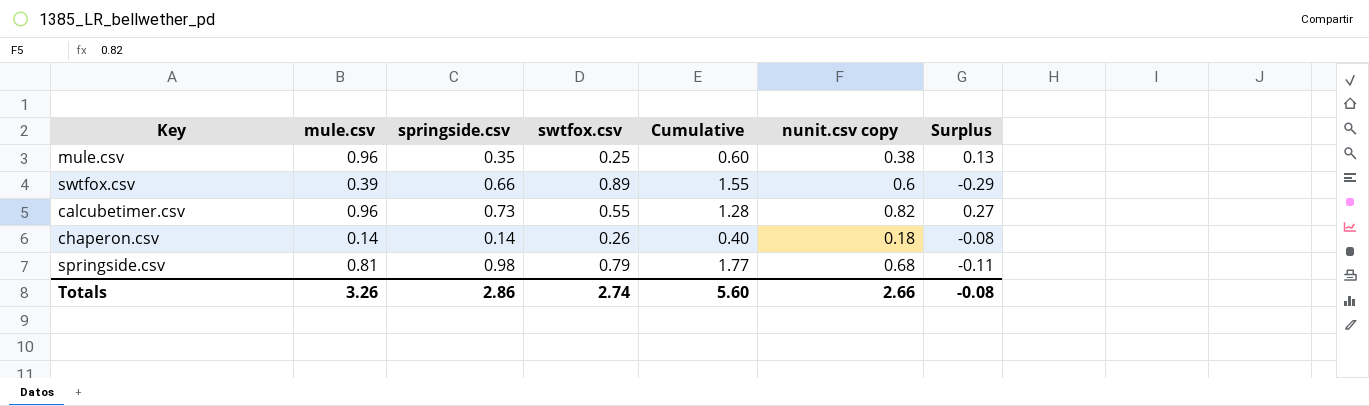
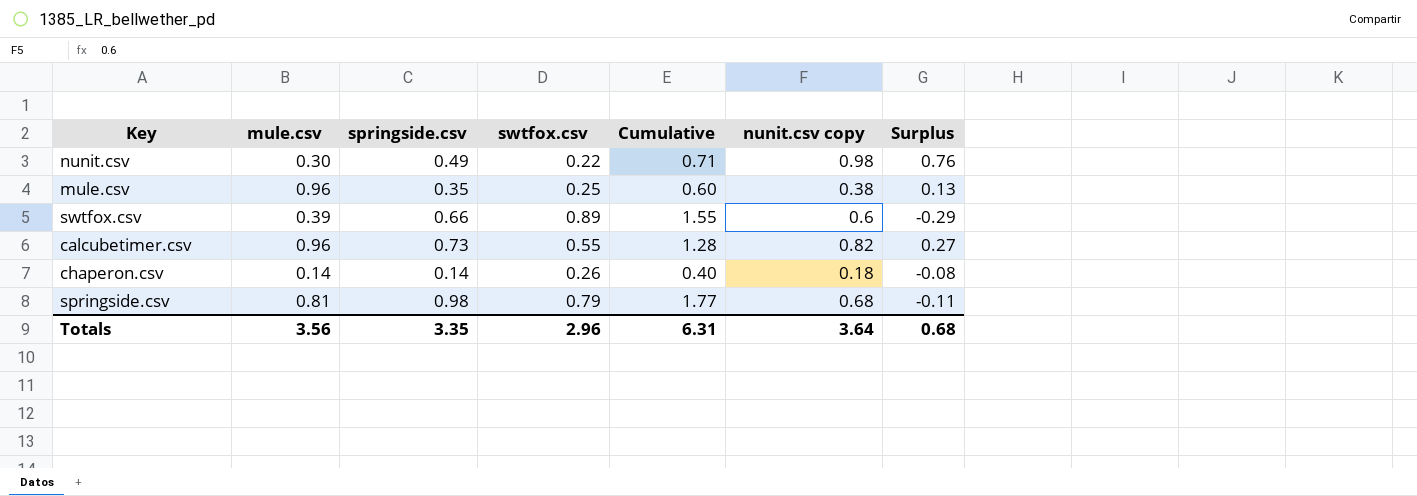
row nunit.csv: none -> 0.30 | 0.49 | 0.22 | 0.71 | 0.98 | 0.76
Totals | mule.csv: 3.26 -> 3.56
Totals | springside.csv: 2.86 -> 3.35
Totals | swtfox.csv: 2.74 -> 2.96
Totals | Cumulative: 5.60 -> 6.31
Totals | nunit.csv copy: 2.66 -> 3.64
Totals | Surplus: -0.08 -> 0.68

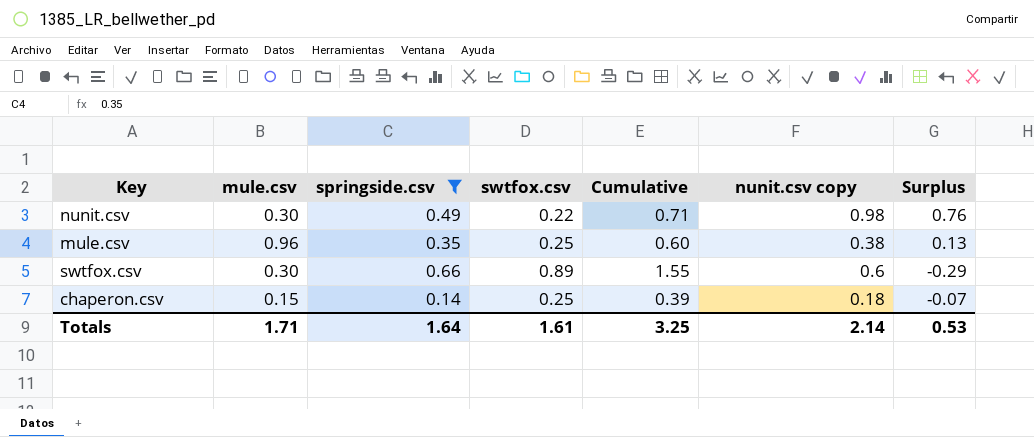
filter: none -> springside.csv <= 0.66
swtfox.csv | mule.csv: 0.39 -> 0.30
chaperon.csv | mule.csv: 0.14 -> 0.15
chaperon.csv | swtfox.csv: 0.26 -> 0.25
chaperon.csv | Cumulative: 0.40 -> 0.39
chaperon.csv | Surplus: -0.08 -> -0.07
Totals | mule.csv: 3.56 -> 1.71
Totals | springside.csv: 3.35 -> 1.64
Totals | swtfox.csv: 2.96 -> 1.61
Totals | Cumulative: 6.31 -> 3.25
Totals | nunit.csv copy: 3.64 -> 2.14
Totals | Surplus: 0.68 -> 0.53

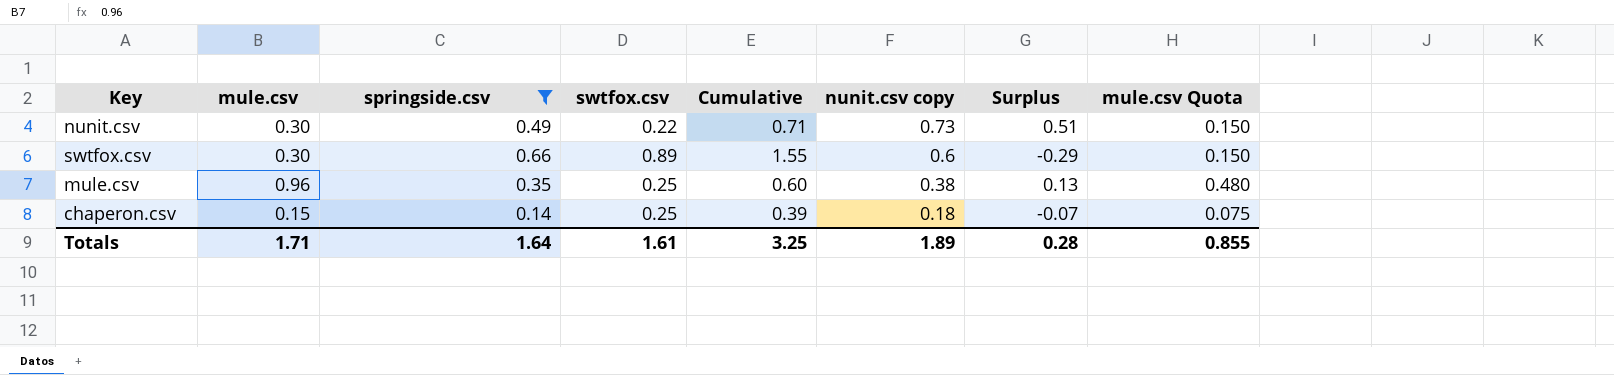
row order: none -> nunit.csv copy descending
column mule.csv Quota | formula: none -> [mule.csv] * 0.5
nunit.csv | nunit.csv copy: 0.98 -> 0.73
nunit.csv | Surplus: 0.76 -> 0.51
Totals | nunit.csv copy: 2.14 -> 1.89
Totals | Surplus: 0.53 -> 0.28

